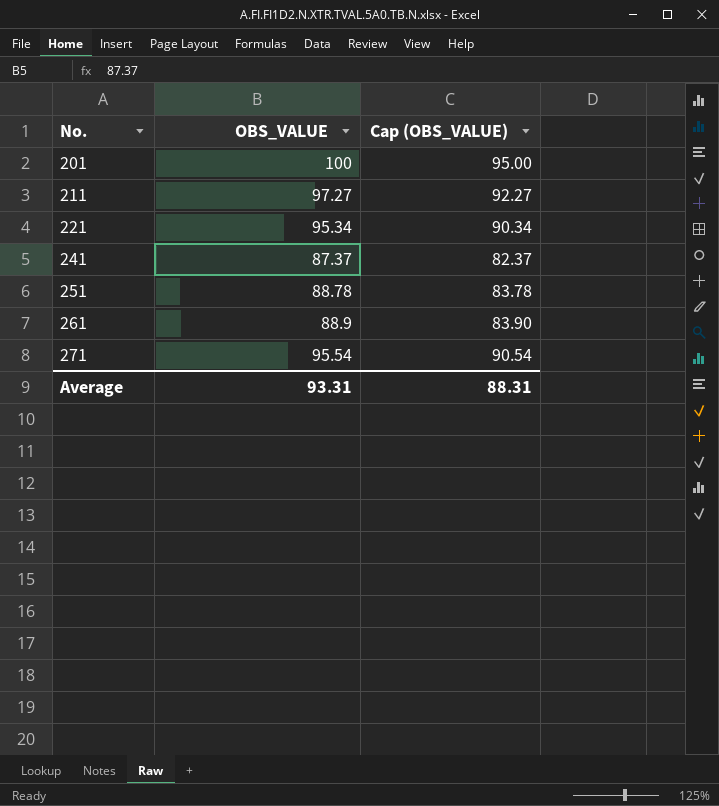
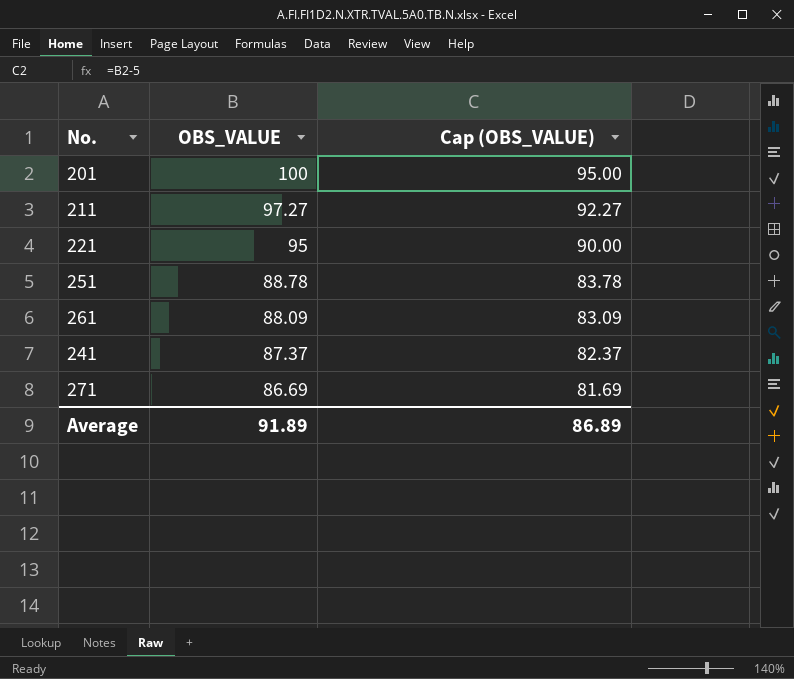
row order: No. ascending -> OBS_VALUE descending
221 | OBS_VALUE: 95.34 -> 95
221 | Cap (OBS_VALUE): 90.34 -> 90.00
261 | OBS_VALUE: 88.9 -> 88.09
261 | Cap (OBS_VALUE): 83.90 -> 83.09
271 | OBS_VALUE: 95.54 -> 86.69
271 | Cap (OBS_VALUE): 90.54 -> 81.69
Average | OBS_VALUE: 93.31 -> 91.89
Average | Cap (OBS_VALUE): 88.31 -> 86.89

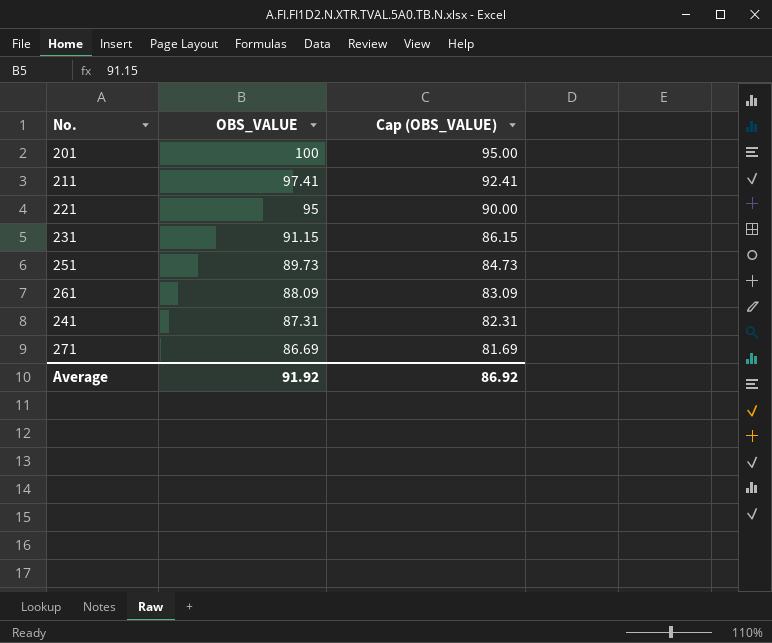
211 | OBS_VALUE: 97.27 -> 97.41
211 | Cap (OBS_VALUE): 92.27 -> 92.41
row 231: none -> 91.15 | 86.15
251 | OBS_VALUE: 88.78 -> 89.73
251 | Cap (OBS_VALUE): 83.78 -> 84.73
241 | OBS_VALUE: 87.37 -> 87.31
241 | Cap (OBS_VALUE): 82.37 -> 82.31
Average | OBS_VALUE: 91.89 -> 91.92
Average | Cap (OBS_VALUE): 86.89 -> 86.92

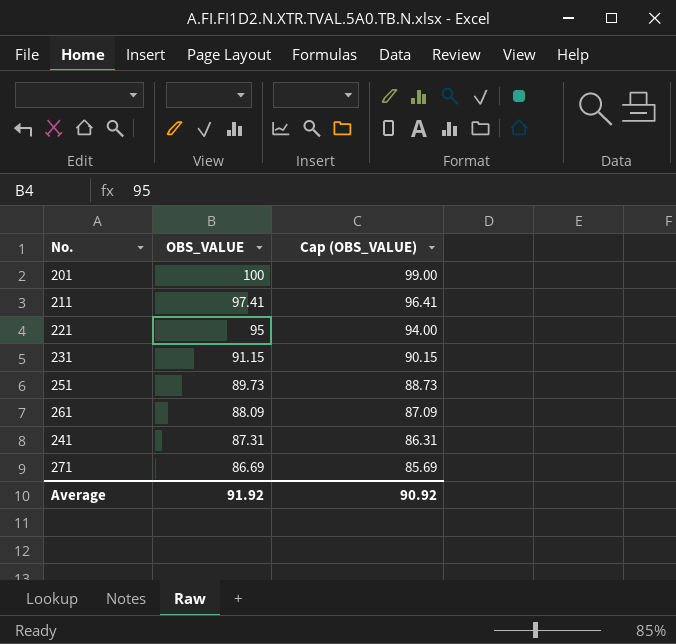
column Cap (OBS_VALUE) | formula: [OBS_VALUE] - 5 -> [OBS_VALUE] - 1
Average | Cap (OBS_VALUE): 86.92 -> 90.92

